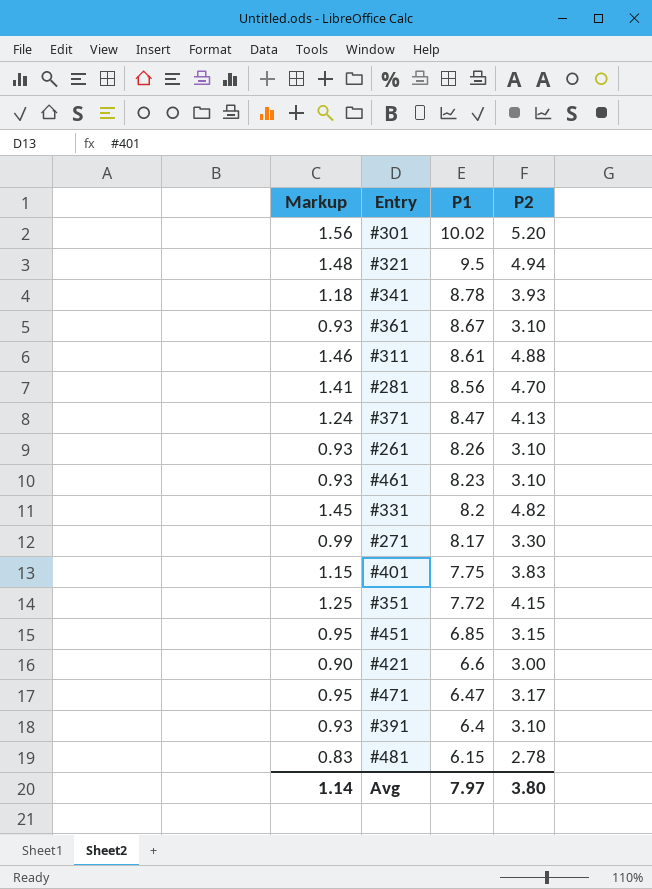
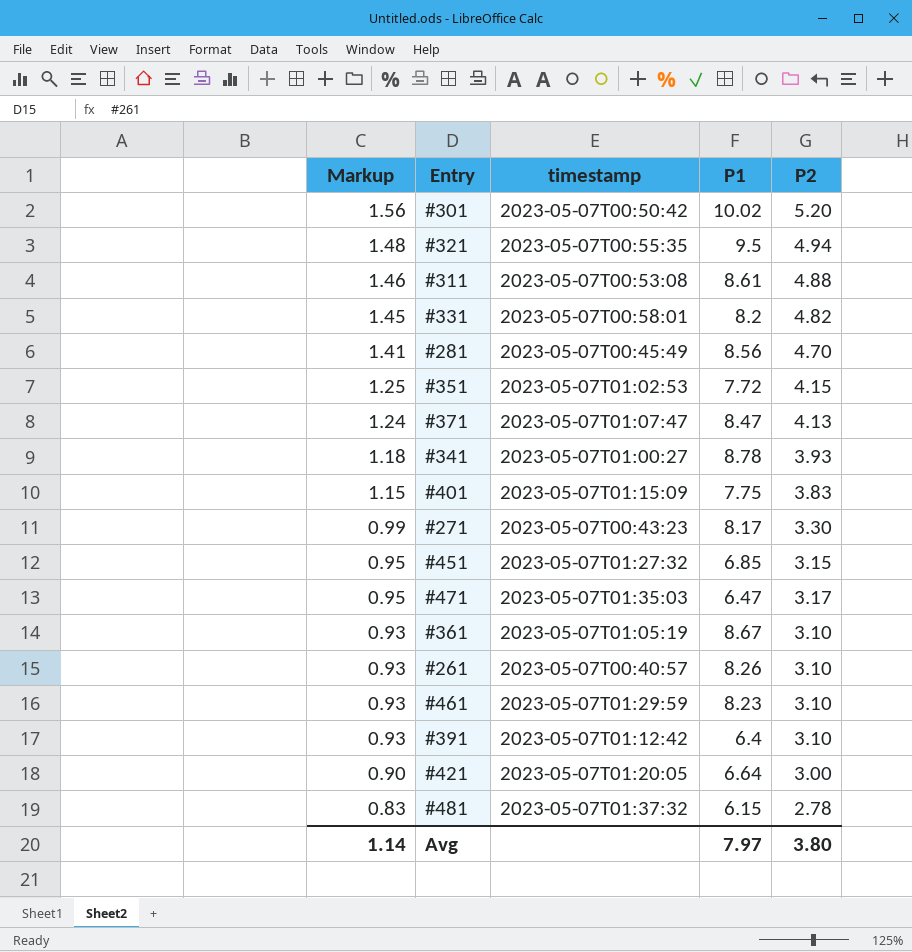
row order: P1 descending -> Markup descending
column timestamp | position: none -> 3
#421 | P1: 6.6 -> 6.64

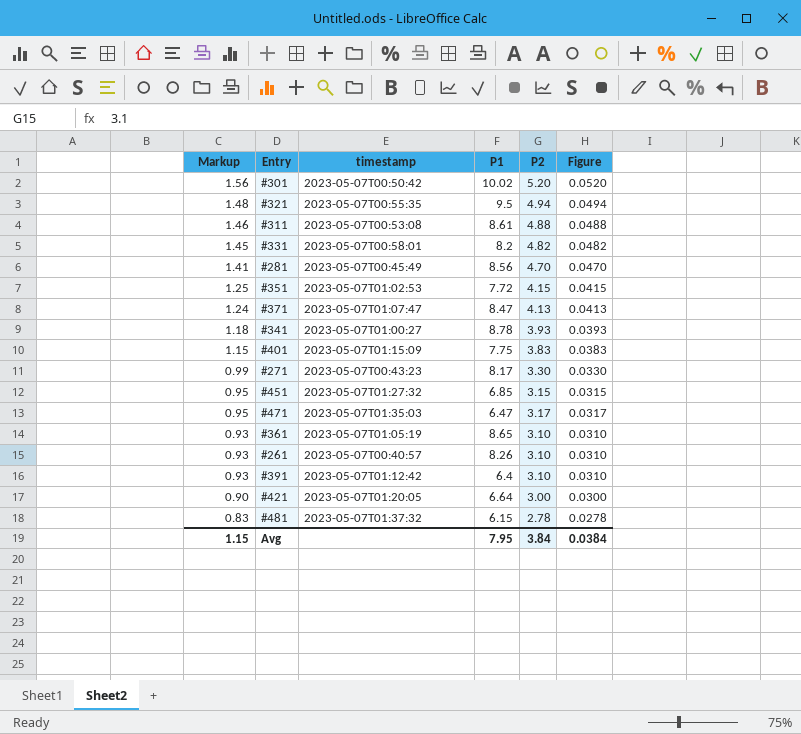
column Figure | formula: none -> [P2] * 0.01
row #461: 0.93 | 2023-05-07T01:29:59 | 8.23 | 3.10 -> none
#361 | P1: 8.67 -> 8.65
Avg | Markup: 1.14 -> 1.15
Avg | P1: 7.97 -> 7.95
Avg | P2: 3.80 -> 3.84

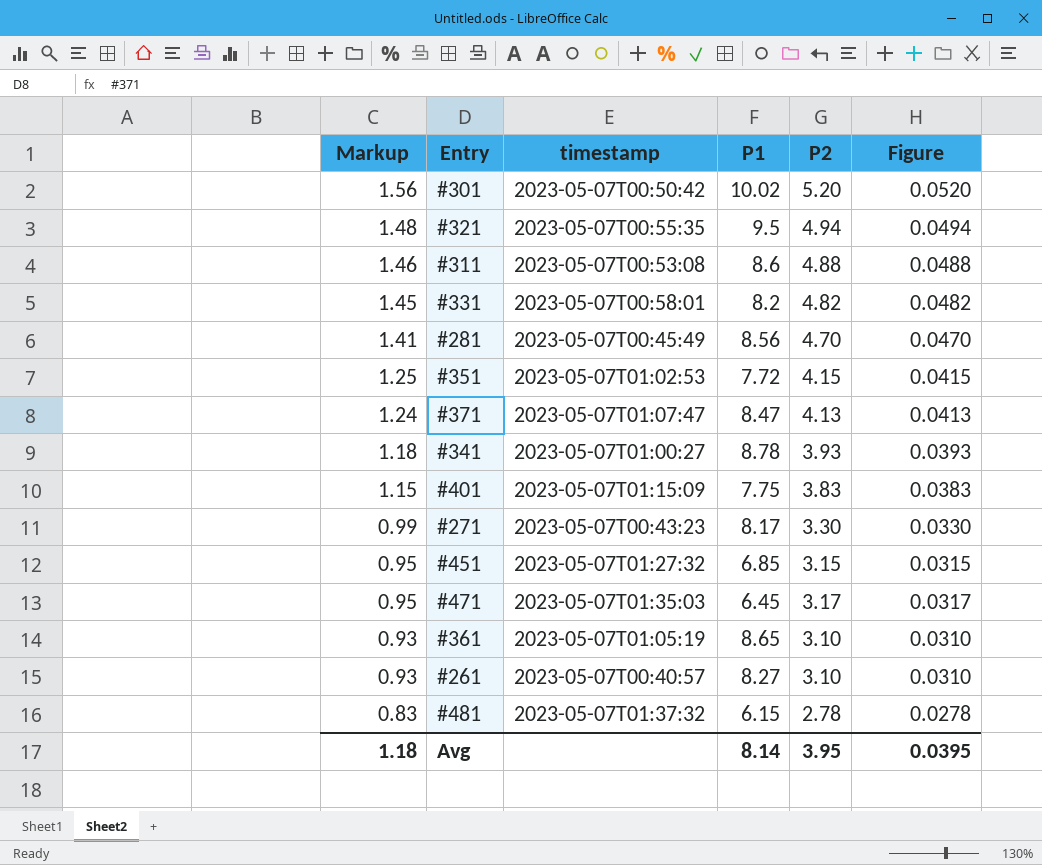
row #391: 0.93 | 2023-05-07T01:12:42 | 6.4 | 3.10 | 0.0310 -> none
row #421: 0.90 | 2023-05-07T01:20:05 | 6.64 | 3.00 | 0.0300 -> none
#311 | P1: 8.61 -> 8.6
#471 | P1: 6.47 -> 6.45
#261 | P1: 8.26 -> 8.27
Avg | Markup: 1.15 -> 1.18
Avg | P1: 7.95 -> 8.14
Avg | P2: 3.84 -> 3.95
Avg | Figure: 0.0384 -> 0.0395

